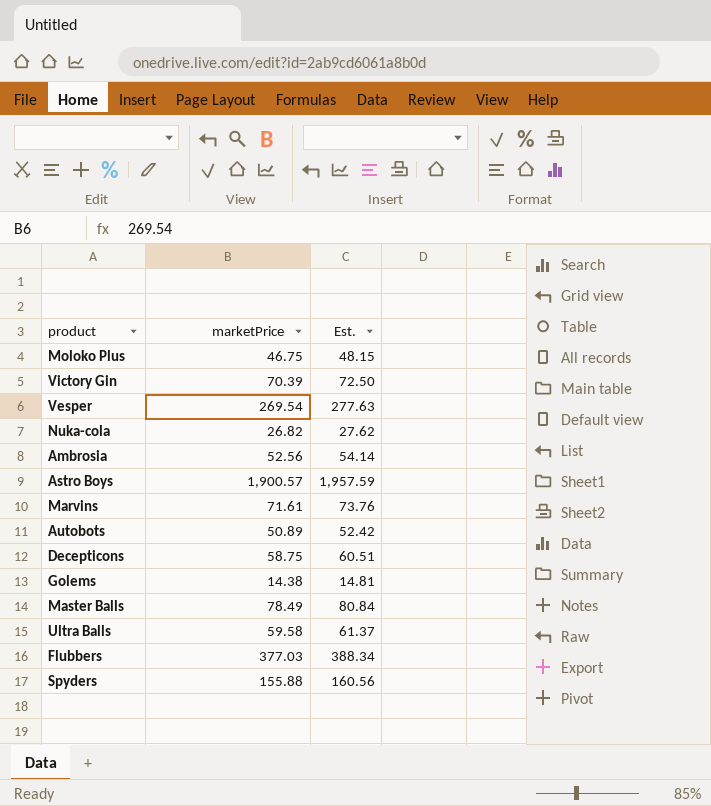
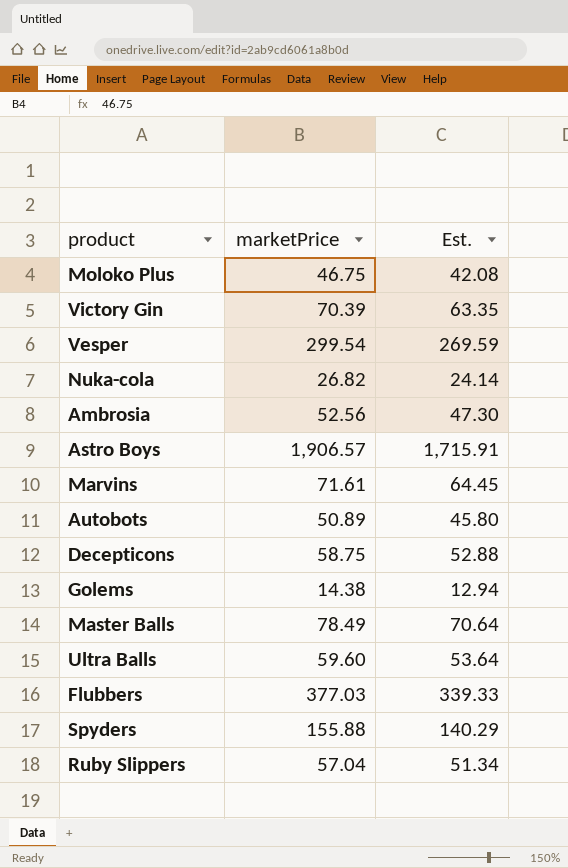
column Est. | formula: [marketPrice] * 1.03 -> [marketPrice] * 0.9
Vesper | marketPrice: 269.54 -> 299.54
Astro Boys | marketPrice: 1,900.57 -> 1,906.57
Ultra Balls | marketPrice: 59.58 -> 59.60
row Ruby Slippers: none -> 57.04 | 51.34

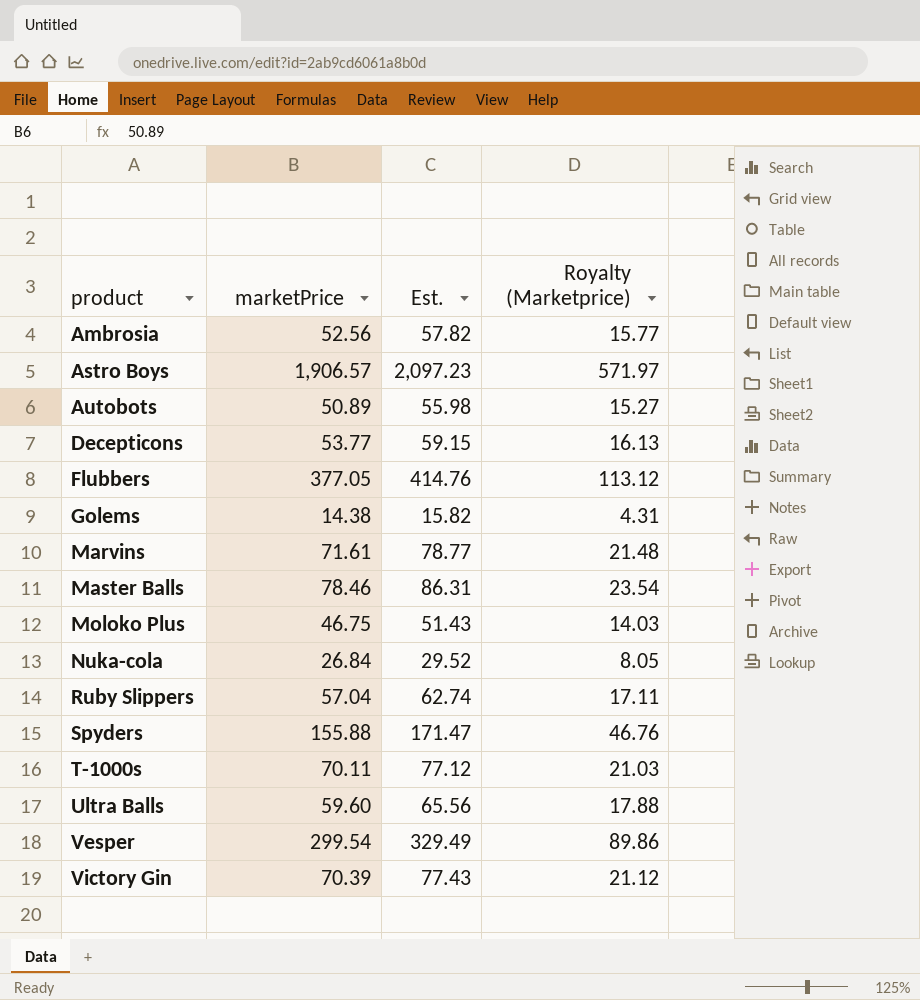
row order: none -> product ascending
column Est. | formula: [marketPrice] * 0.9 -> [marketPrice] * 1.1
column Royalty (Marketprice) | formula: none -> [marketPrice] * 0.3
Decepticons | marketPrice: 58.75 -> 53.77
Flubbers | marketPrice: 377.03 -> 377.05
Master Balls | marketPrice: 78.49 -> 78.46
Nuka-cola | marketPrice: 26.82 -> 26.84
row T-1000s: none -> 70.11 | 77.12 | 21.03

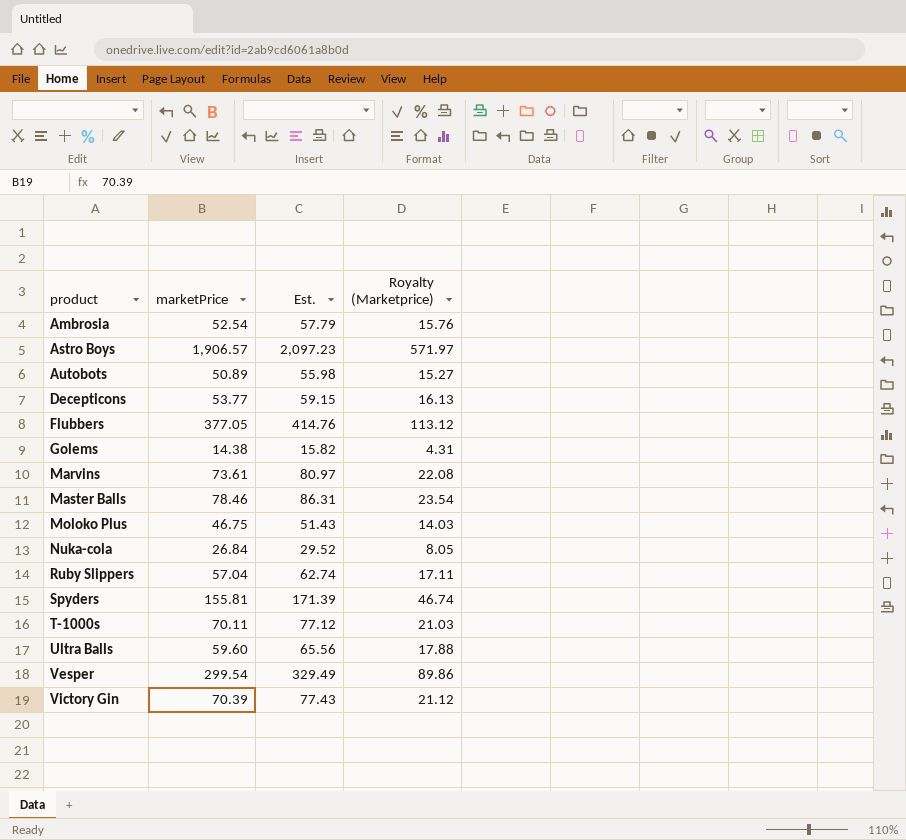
Ambrosia | marketPrice: 52.56 -> 52.54
Ambrosia | Est.: 57.82 -> 57.79
Ambrosia | Royalty (Marketprice): 15.77 -> 15.76
Marvins | marketPrice: 71.61 -> 73.61
Marvins | Est.: 78.77 -> 80.97
Marvins | Royalty (Marketprice): 21.48 -> 22.08
Spyders | marketPrice: 155.88 -> 155.81
Spyders | Est.: 171.47 -> 171.39
Spyders | Royalty (Marketprice): 46.76 -> 46.74

